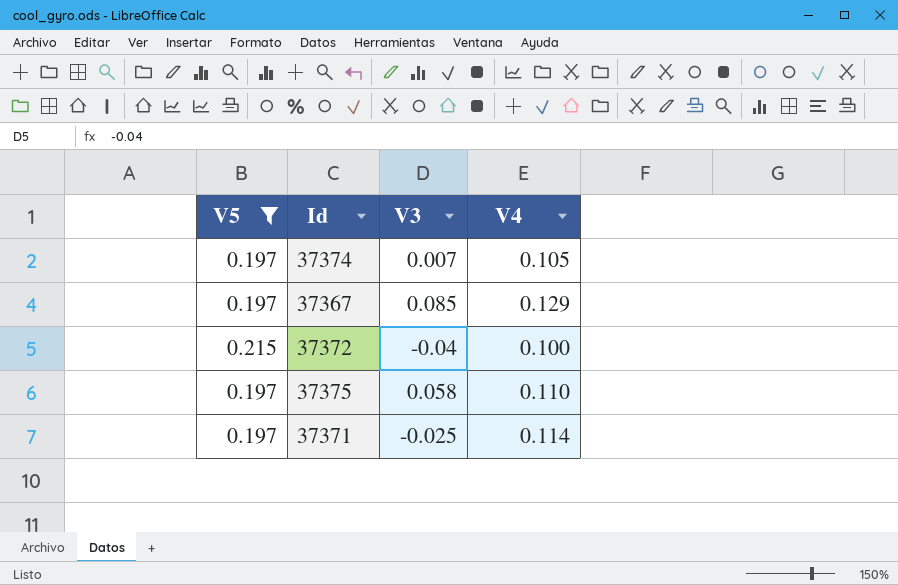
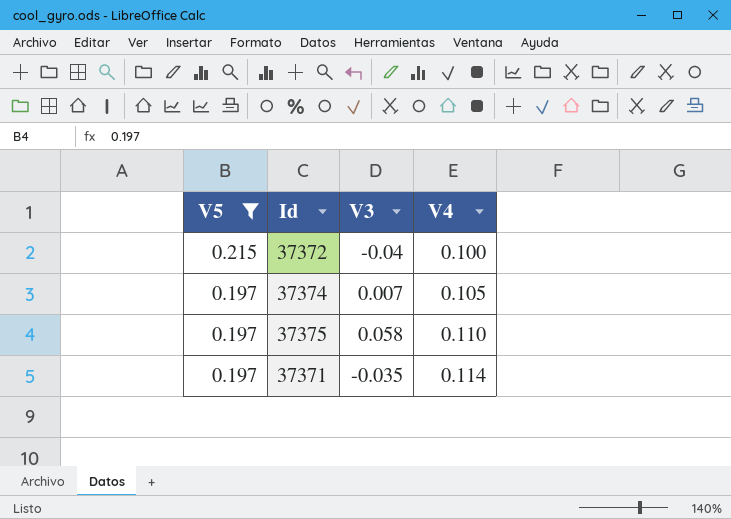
row order: none -> V5 descending
row 37367: 0.197 | 0.085 | 0.129 -> none
37371 | V3: -0.025 -> -0.035

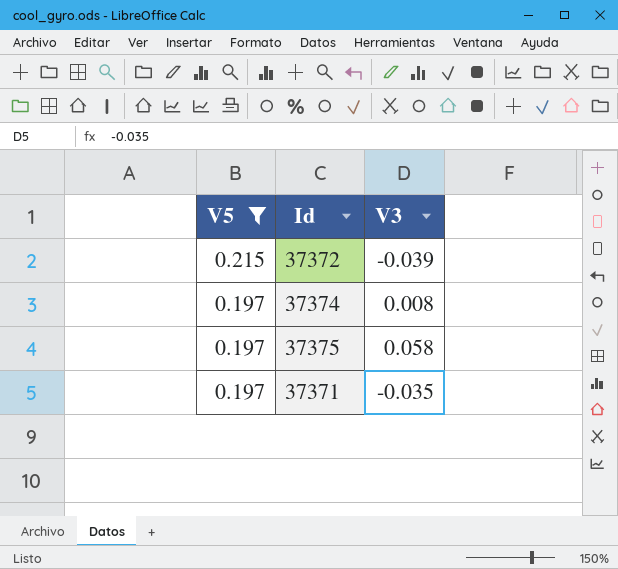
column V4 | position: 4 -> none
37372 | V3: -0.04 -> -0.039
37374 | V3: 0.007 -> 0.008

